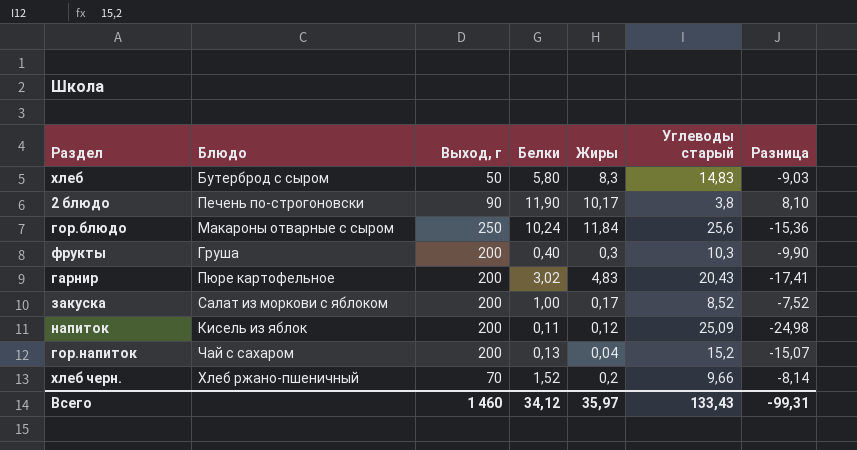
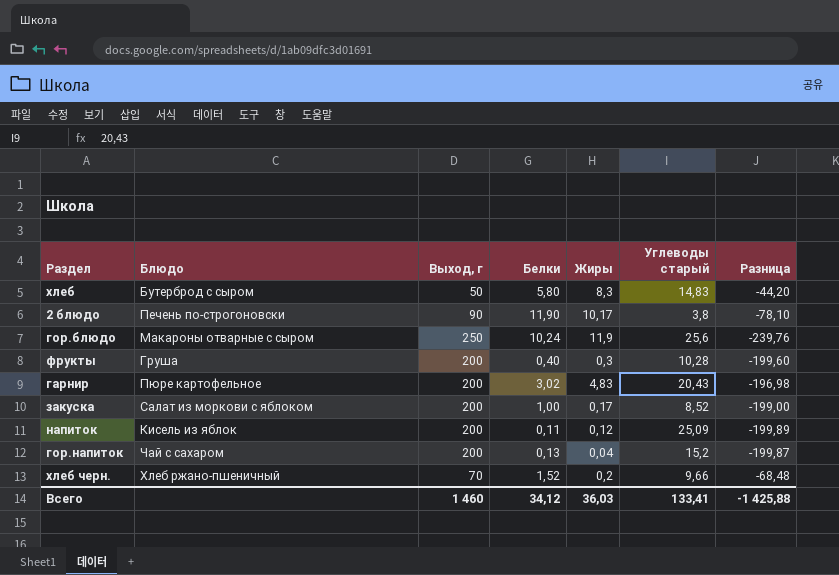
column Разница | formula: [Белки] - [Углеводы старый] -> [Белки] - [Выход, г]
гор.блюдо | Жиры: 11,84 -> 11,9
фрукты | Углеводы старый: 10,3 -> 10,28
Всего | Жиры: 35,97 -> 36,03
Всего | Углеводы старый: 133,43 -> 133,41
Всего | Разница: -99,31 -> -1 425,88

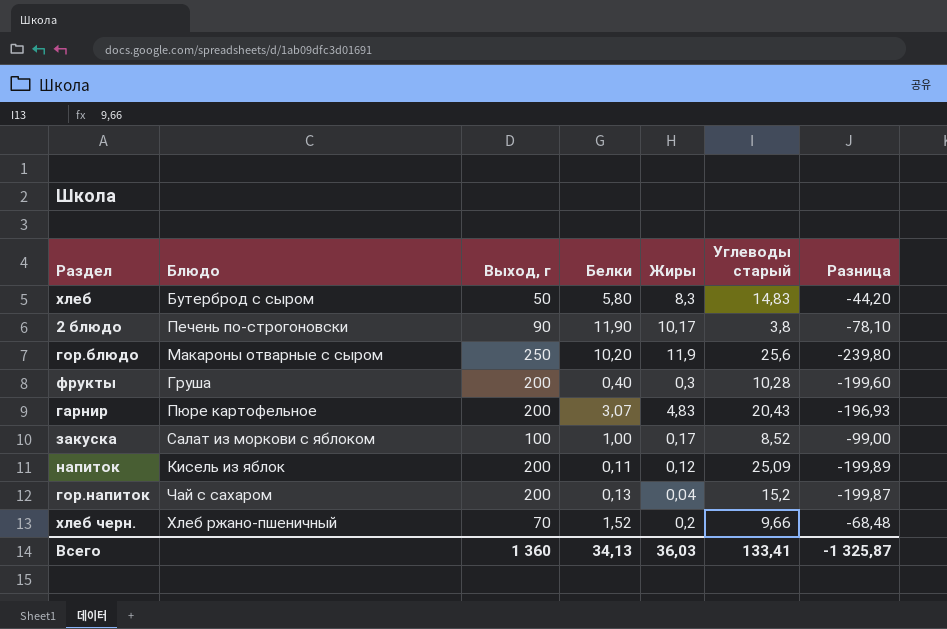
гор.блюдо | Белки: 10,24 -> 10,20
гор.блюдо | Разница: -239,76 -> -239,80
гарнир | Белки: 3,02 -> 3,07
гарнир | Разница: -196,98 -> -196,93
закуска | Выход, г: 200 -> 100
закуска | Разница: -199,00 -> -99,00
Всего | Выход, г: 1 460 -> 1 360
Всего | Белки: 34,12 -> 34,13
Всего | Разница: -1 425,88 -> -1 325,87

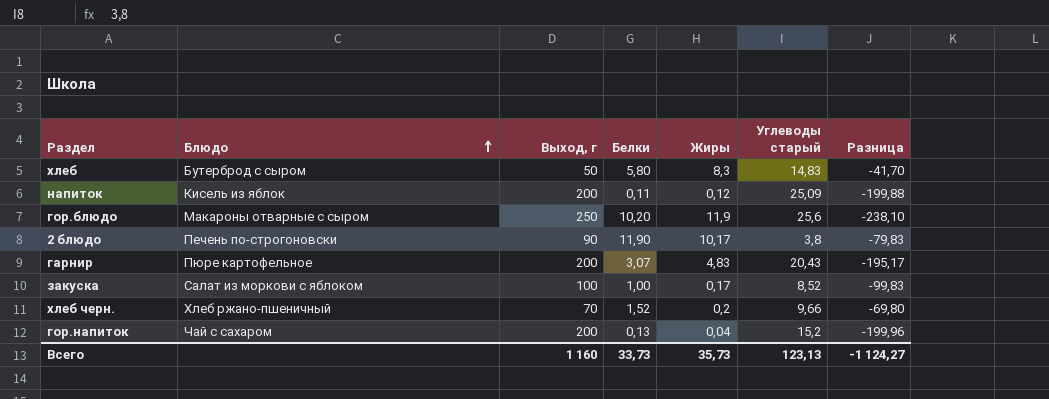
row order: none -> Блюдо ascending
column Разница | formula: [Белки] - [Выход, г] -> [Жиры] - [Выход, г]
row фрукты: Груша | 200 | 0,40 | 0,3 | 10,28 | -199,60 -> none
Всего | Выход, г: 1 360 -> 1 160
Всего | Белки: 34,13 -> 33,73
Всего | Жиры: 36,03 -> 35,73
Всего | Углеводы старый: 133,41 -> 123,13
Всего | Разница: -1 325,87 -> -1 124,27

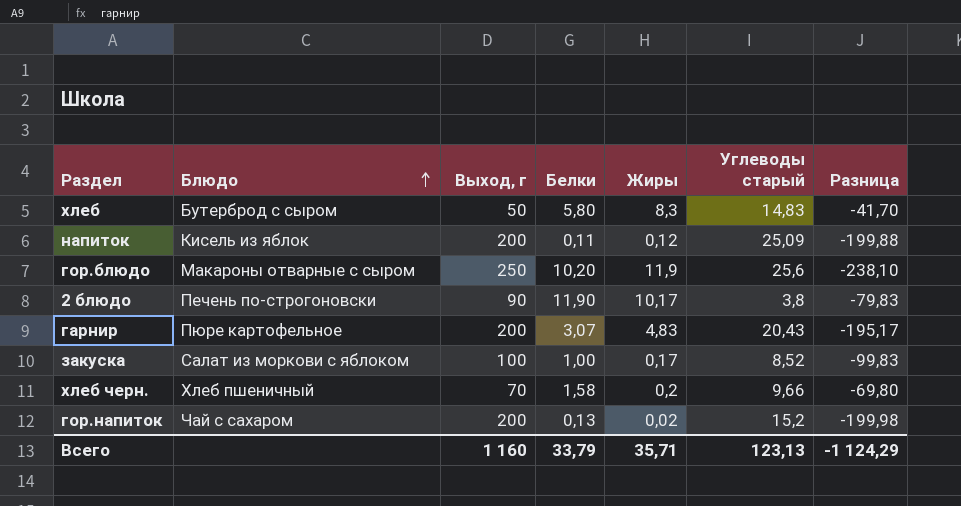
хлеб черн. | Блюдо: Хлеб ржано-пшеничный -> Хлеб пшеничный
хлеб черн. | Белки: 1,52 -> 1,58
гор.напиток | Жиры: 0,04 -> 0,02
гор.напиток | Разница: -199,96 -> -199,98
Всего | Белки: 33,73 -> 33,79
Всего | Жиры: 35,73 -> 35,71
Всего | Разница: -1 124,27 -> -1 124,29

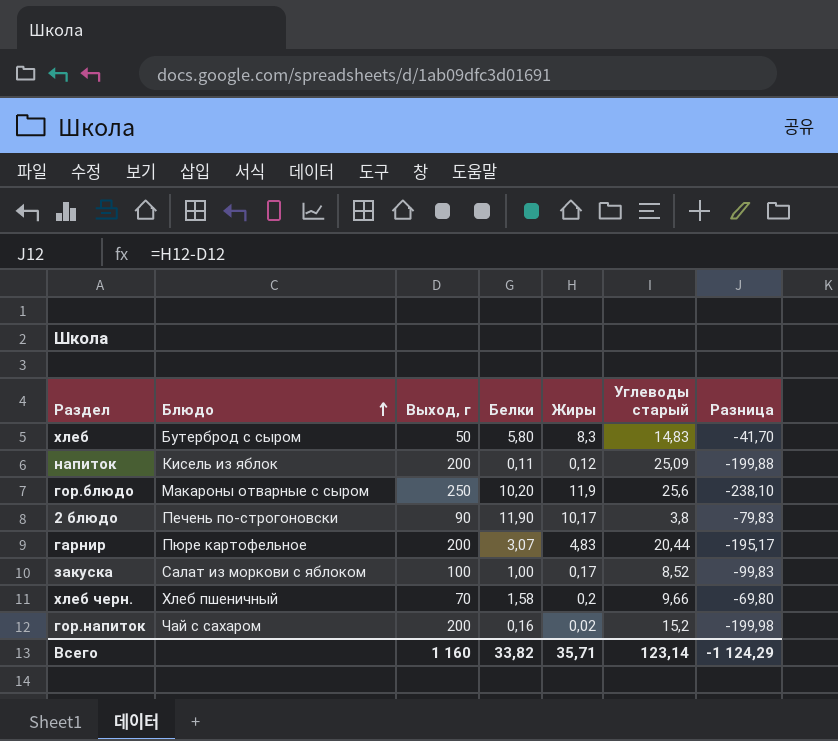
гарнир | Углеводы старый: 20,43 -> 20,44
гор.напиток | Белки: 0,13 -> 0,16
Всего | Белки: 33,79 -> 33,82
Всего | Углеводы старый: 123,13 -> 123,14

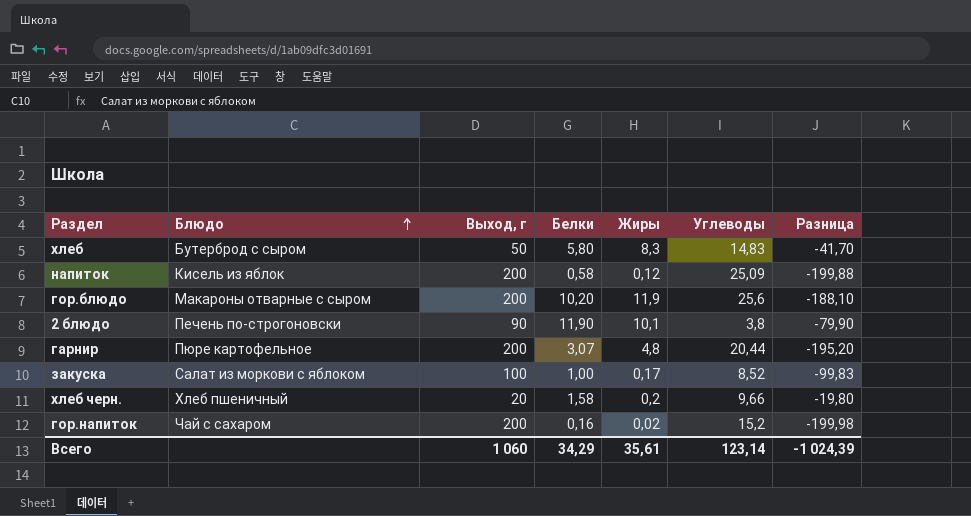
column name: Углеводы старый -> Углеводы
напиток | Белки: 0,11 -> 0,58
гор.блюдо | Выход, г: 250 -> 200
гор.блюдо | Разница: -238,10 -> -188,10
2 блюдо | Жиры: 10,17 -> 10,1
2 блюдо | Разница: -79,83 -> -79,90
гарнир | Жиры: 4,83 -> 4,8
гарнир | Разница: -195,17 -> -195,20
хлеб черн. | Выход, г: 70 -> 20
хлеб черн. | Разница: -69,80 -> -19,80
Всего | Выход, г: 1 160 -> 1 060
Всего | Белки: 33,82 -> 34,29
Всего | Жиры: 35,71 -> 35,61
Всего | Разница: -1 124,29 -> -1 024,39

